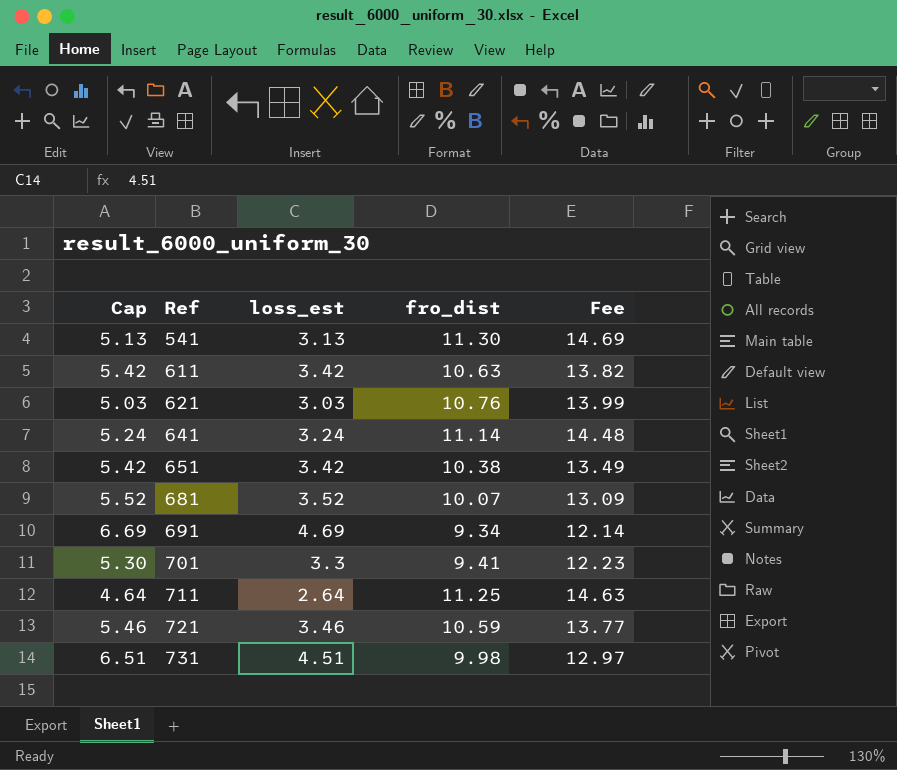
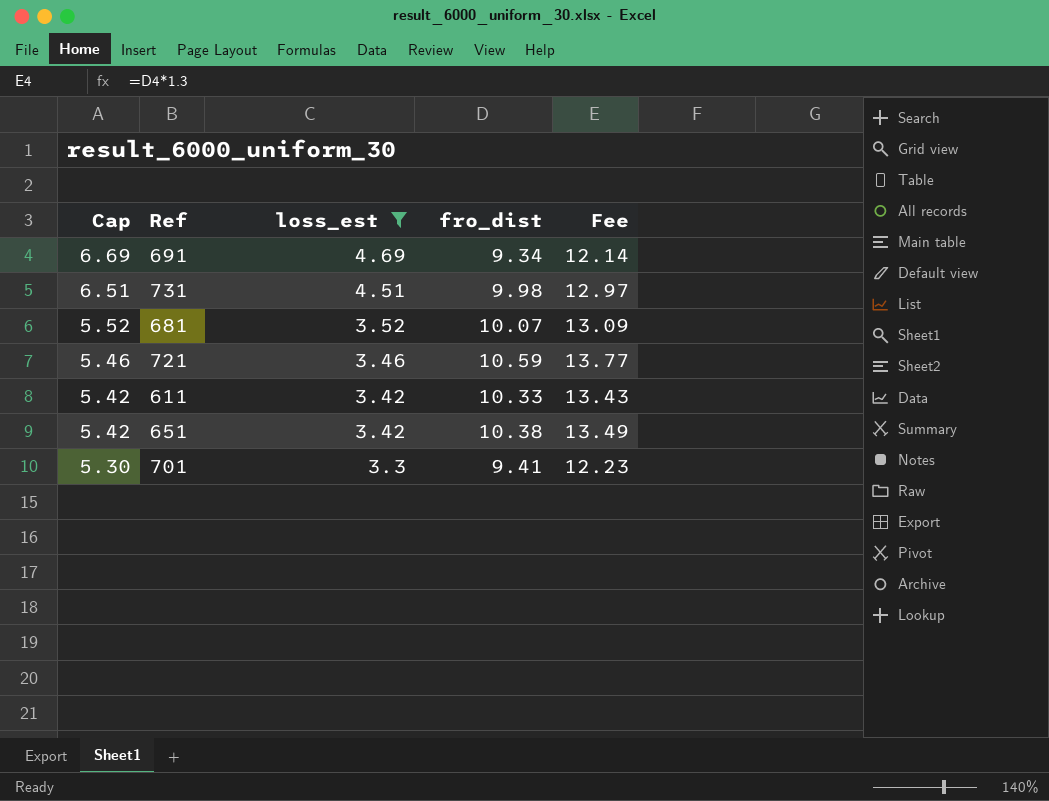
filter: none -> loss_est >= 3.3
row order: Ref ascending -> Cap descending
611 | fro_dist: 10.63 -> 10.33
611 | Fee: 13.82 -> 13.43

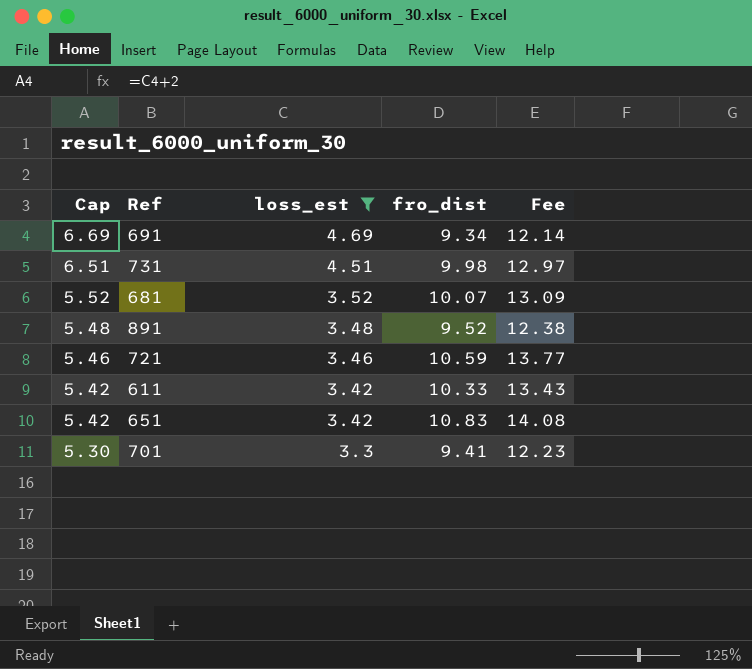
row 891: none -> 5.48 | 3.48 | 9.52 | 12.38
651 | fro_dist: 10.38 -> 10.83
651 | Fee: 13.49 -> 14.08

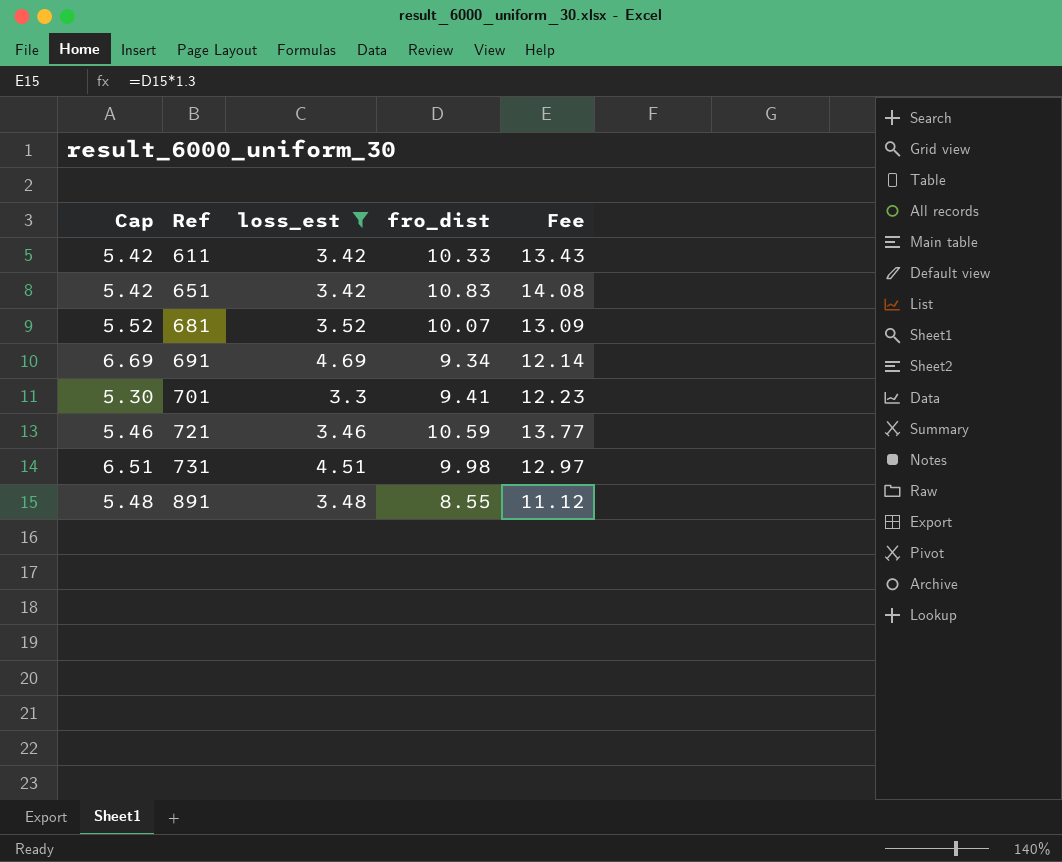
row order: Cap descending -> Ref ascending
891 | fro_dist: 9.52 -> 8.55
891 | Fee: 12.38 -> 11.12

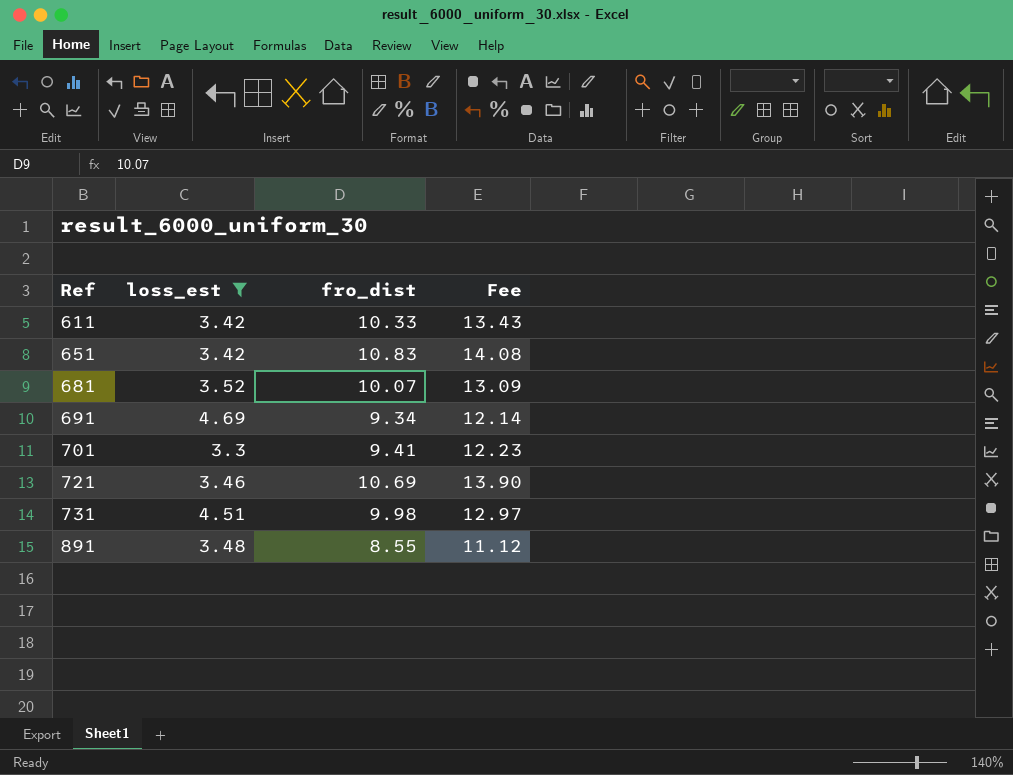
column Cap | formula: [loss_est] + 2 -> none
721 | fro_dist: 10.59 -> 10.69
721 | Fee: 13.77 -> 13.90

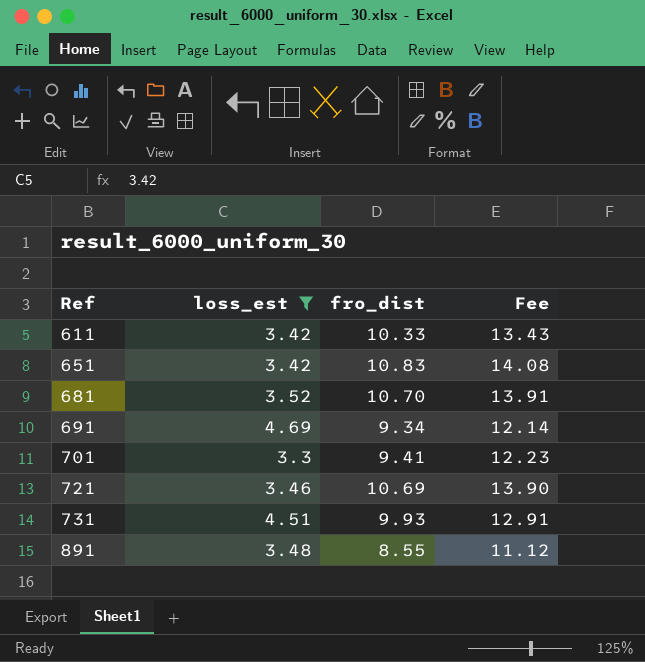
681 | fro_dist: 10.07 -> 10.70
681 | Fee: 13.09 -> 13.91
731 | fro_dist: 9.98 -> 9.93
731 | Fee: 12.97 -> 12.91

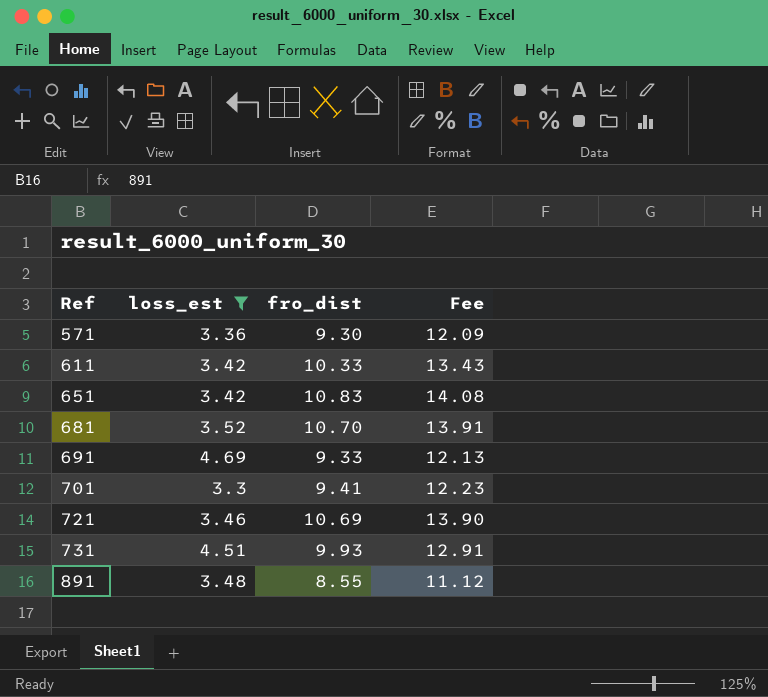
row 571: none -> 3.36 | 9.30 | 12.09
691 | fro_dist: 9.34 -> 9.33
691 | Fee: 12.14 -> 12.13

